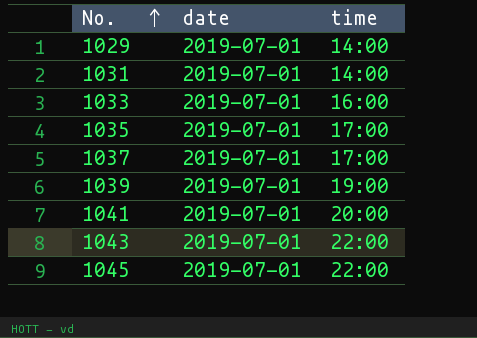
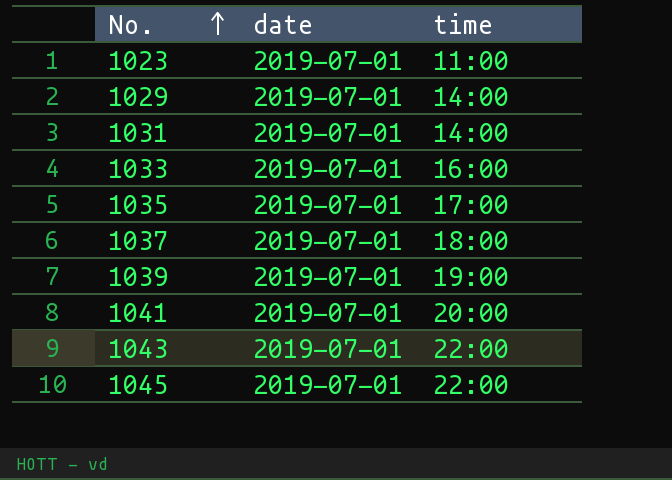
row 1023: none -> 2019-07-01 | 11:00
1037 | time: 17:00 -> 18:00

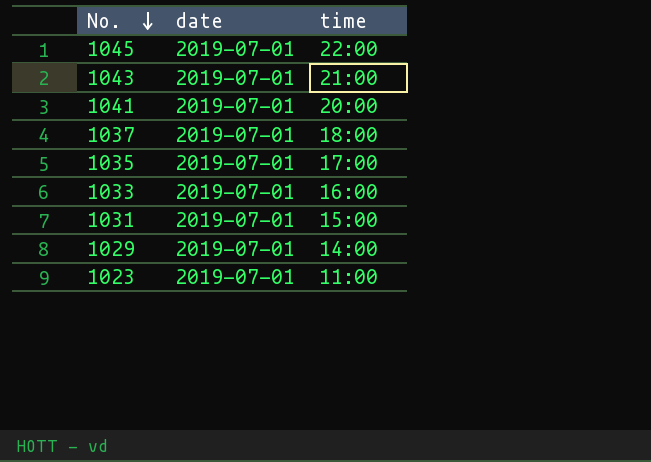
row order: No. ascending -> No. descending
row 1039: 2019-07-01 | 19:00 -> none
1043 | time: 22:00 -> 21:00
1031 | time: 14:00 -> 15:00

